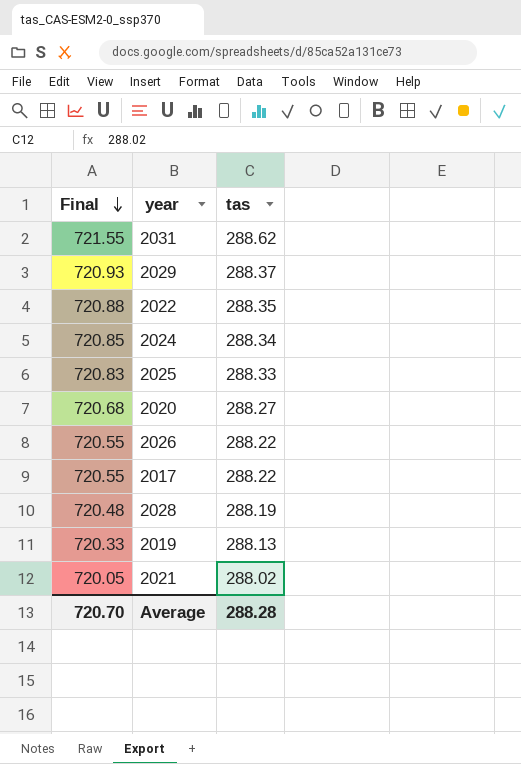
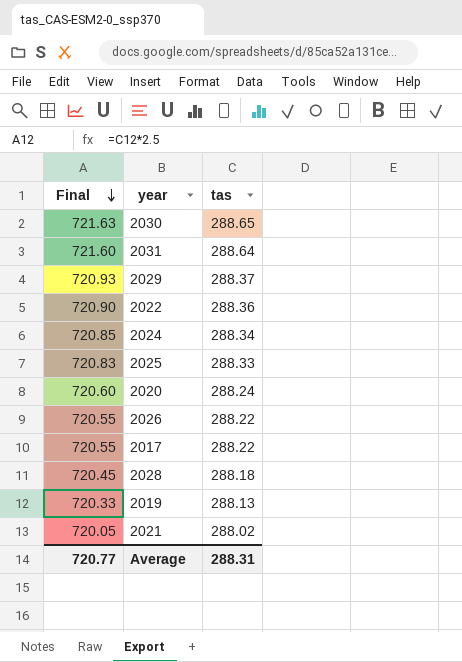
row 2030: none -> 721.63 | 288.65
2031 | Final: 721.55 -> 721.60
2031 | tas: 288.62 -> 288.64
2022 | Final: 720.88 -> 720.90
2022 | tas: 288.35 -> 288.36
2020 | Final: 720.68 -> 720.60
2020 | tas: 288.27 -> 288.24
2028 | Final: 720.48 -> 720.45
2028 | tas: 288.19 -> 288.18
Average | Final: 720.70 -> 720.77
Average | tas: 288.28 -> 288.31

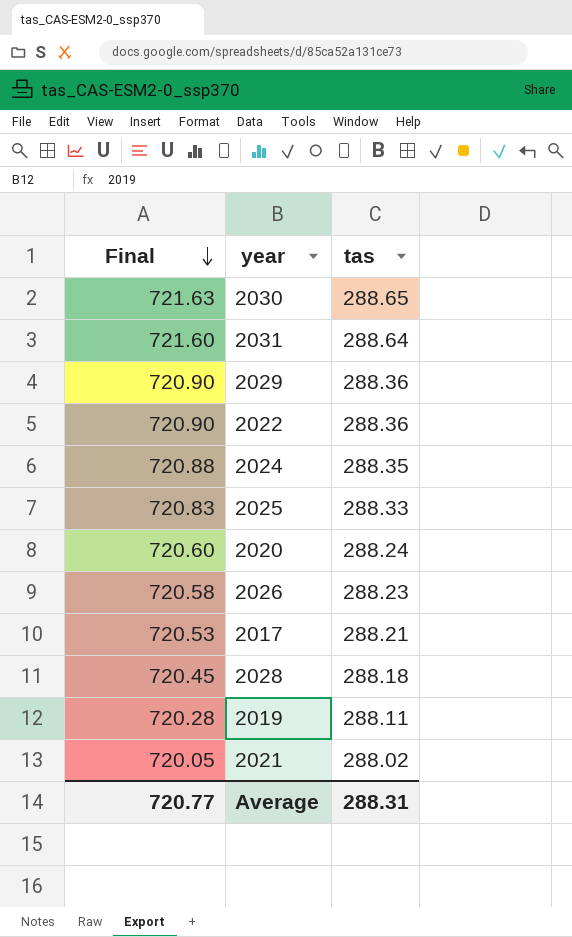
2029 | Final: 720.93 -> 720.90
2029 | tas: 288.37 -> 288.36
2024 | Final: 720.85 -> 720.88
2024 | tas: 288.34 -> 288.35
2026 | Final: 720.55 -> 720.58
2026 | tas: 288.22 -> 288.23
2017 | Final: 720.55 -> 720.53
2017 | tas: 288.22 -> 288.21
2019 | Final: 720.33 -> 720.28
2019 | tas: 288.13 -> 288.11

